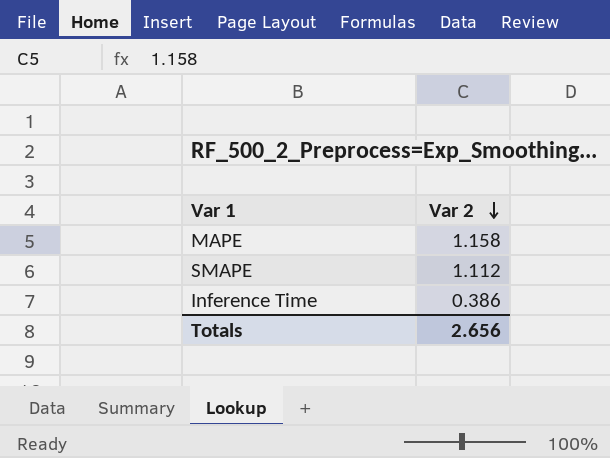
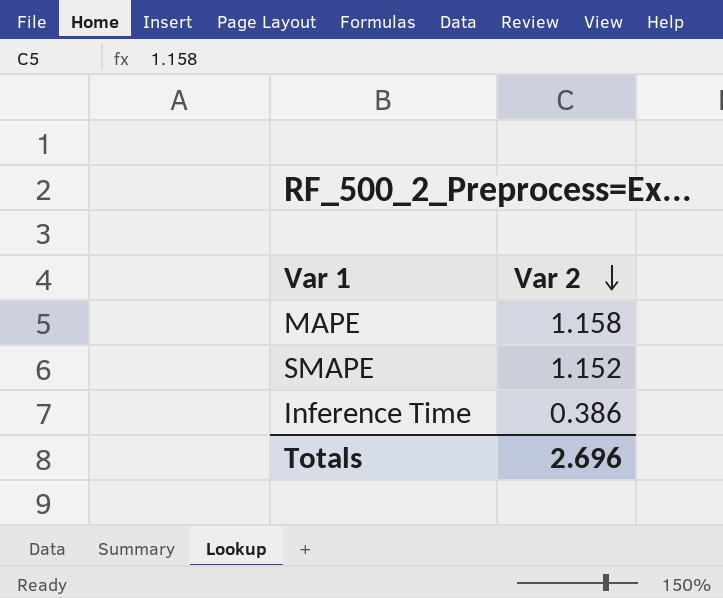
SMAPE | Var 2: 1.112 -> 1.152
Totals | Var 2: 2.656 -> 2.696

